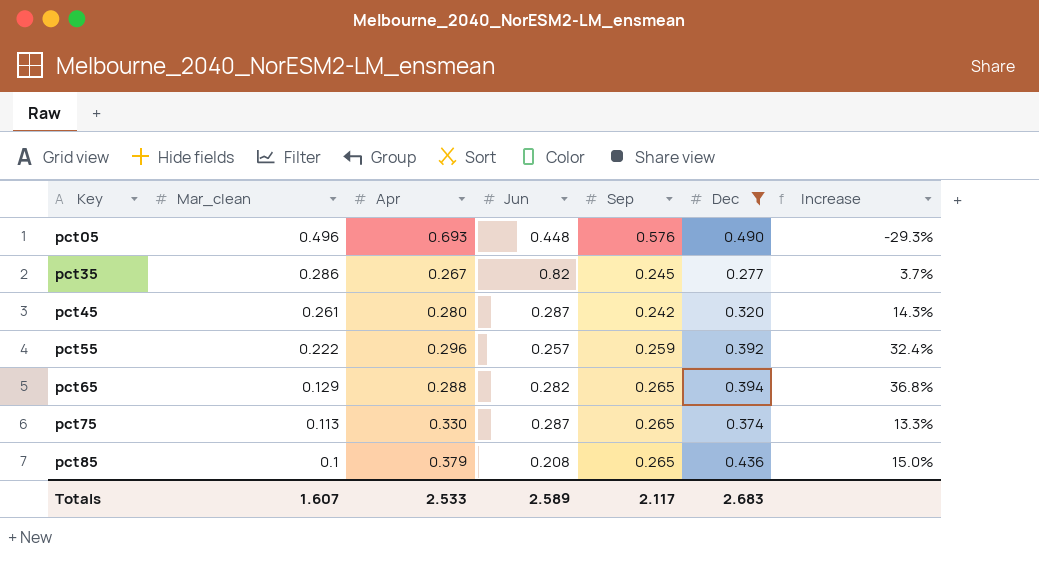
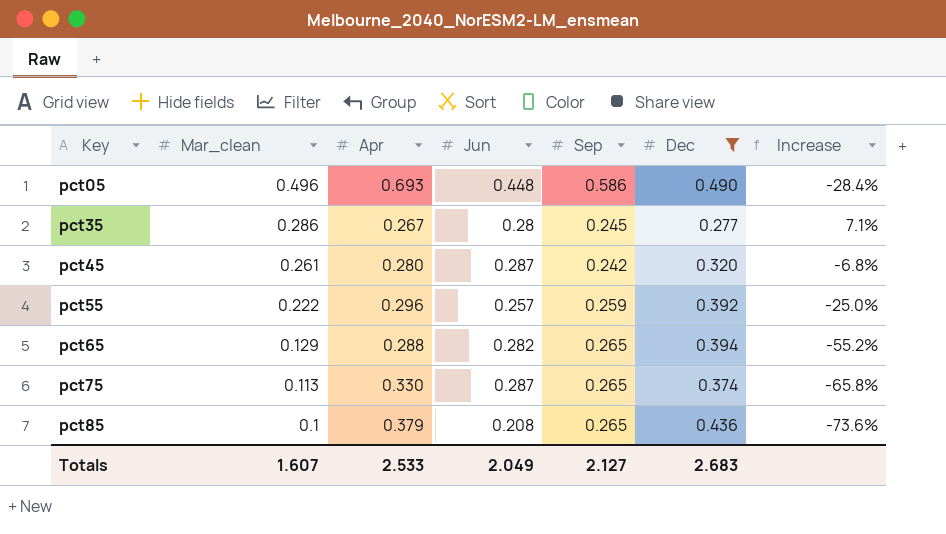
column Increase | formula: ([Dec] - [Apr]) / [Apr] -> ([Mar_clean] - [Apr]) / [Apr]
pct05 | Sep: 0.576 -> 0.586
pct35 | Jun: 0.82 -> 0.28
Totals | Jun: 2.589 -> 2.049
Totals | Sep: 2.117 -> 2.127

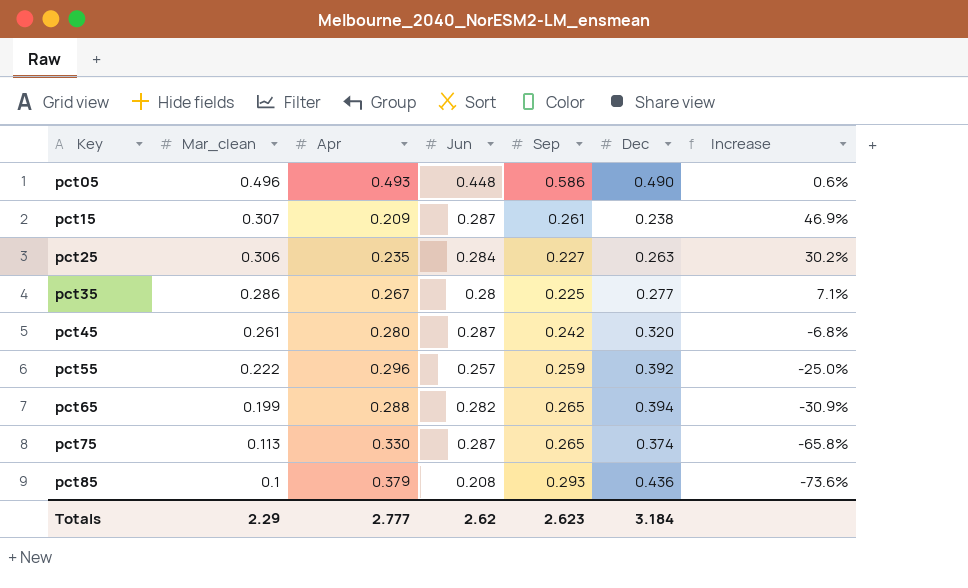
filter: Dec >= 0.277 -> none
pct05 | Apr: 0.693 -> 0.493
pct05 | Increase: -28.4% -> 0.6%
pct35 | Sep: 0.245 -> 0.225
pct65 | Mar_clean: 0.129 -> 0.199
pct65 | Increase: -55.2% -> -30.9%
pct85 | Sep: 0.265 -> 0.293
Totals | Mar_clean: 1.607 -> 2.29
Totals | Apr: 2.533 -> 2.777
Totals | Jun: 2.049 -> 2.62
Totals | Sep: 2.127 -> 2.623
Totals | Dec: 2.683 -> 3.184

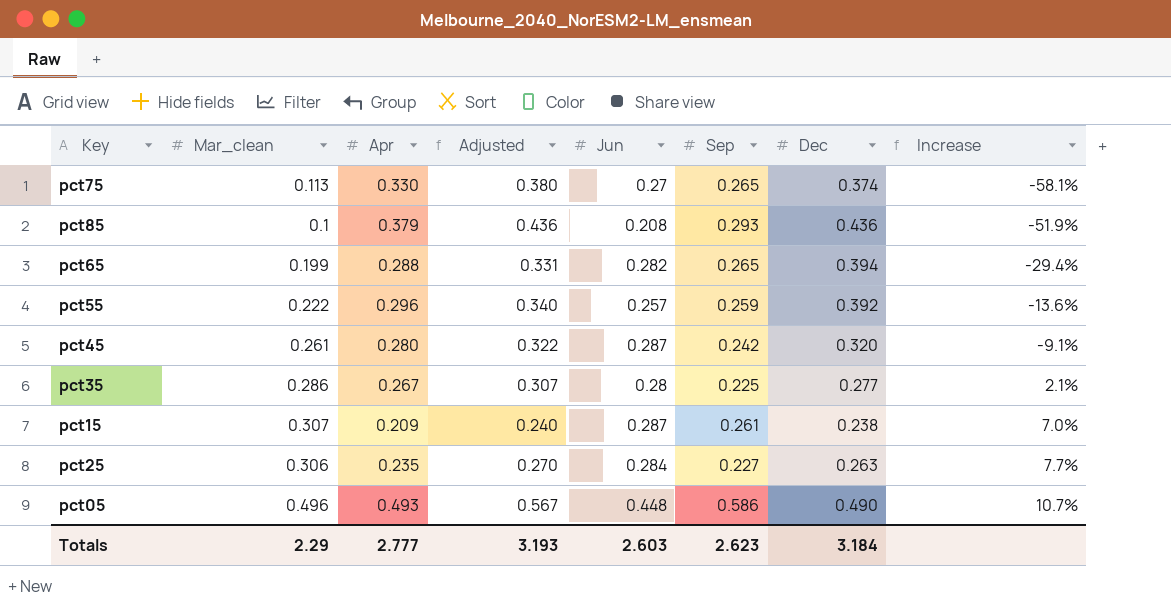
row order: Key ascending -> Increase ascending
column Adjusted | formula: none -> [Apr] * 1.15
column Increase | formula: ([Mar_clean] - [Apr]) / [Apr] -> ([Mar_clean] - [Jun]) / [Jun]
pct75 | Jun: 0.287 -> 0.27
Totals | Jun: 2.62 -> 2.603

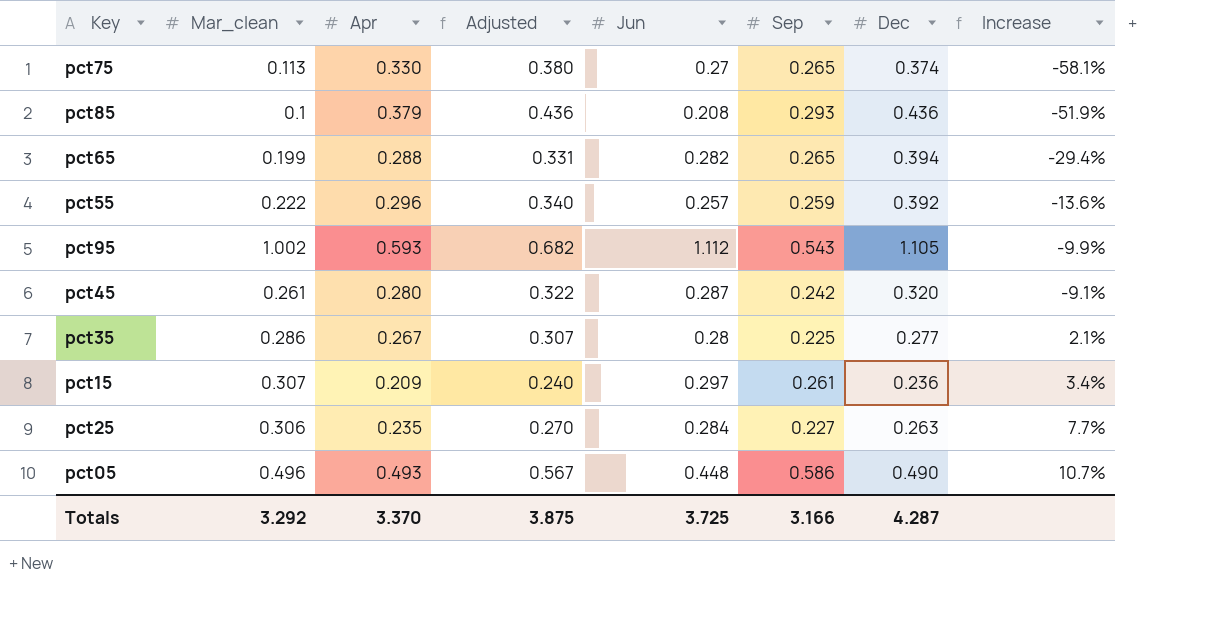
row pct95: none -> 1.002 | 0.593 | 0.682 | 1.112 | 0.543 | 1.105 | -9.9%
pct15 | Jun: 0.287 -> 0.297
pct15 | Dec: 0.238 -> 0.236
pct15 | Increase: 7.0% -> 3.4%
Totals | Mar_clean: 2.29 -> 3.292
Totals | Apr: 2.777 -> 3.370
Totals | Adjusted: 3.193 -> 3.875
Totals | Jun: 2.603 -> 3.725
Totals | Sep: 2.623 -> 3.166
Totals | Dec: 3.184 -> 4.287

